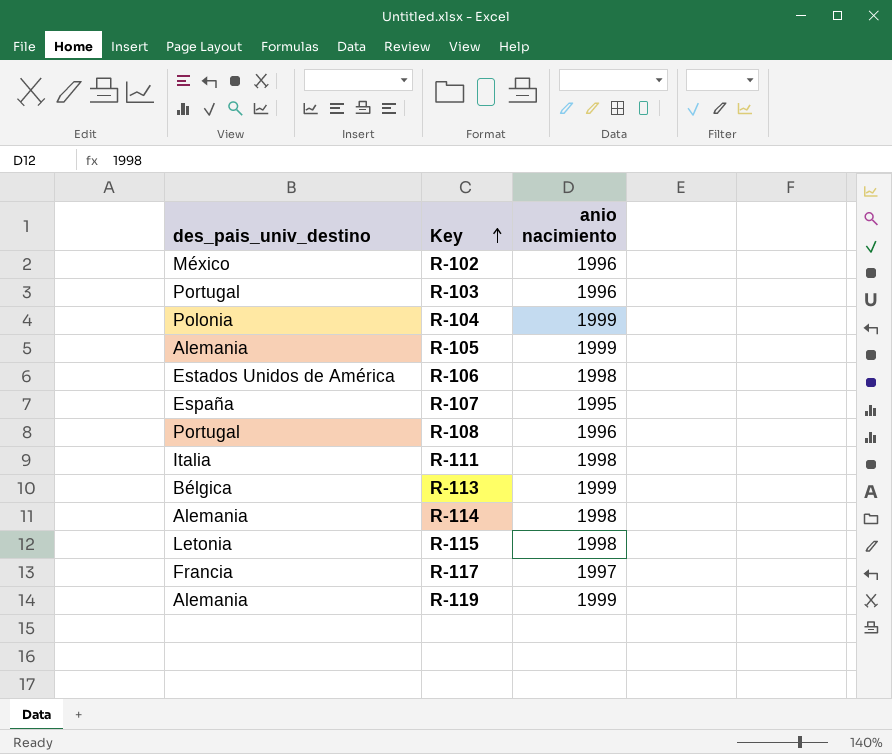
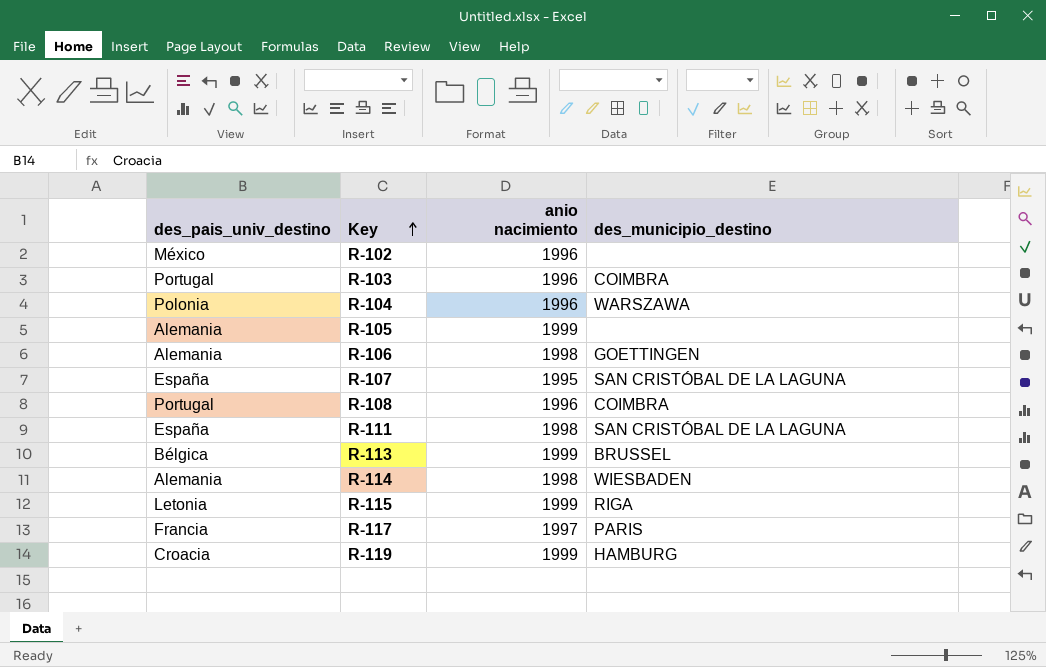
column des_municipio_destino | position: none -> 4
R-104 | anio nacimiento: 1999 -> 1996
R-106 | des_pais_univ_destino: Estados Unidos de América -> Alemania
R-111 | des_pais_univ_destino: Italia -> España
R-115 | anio nacimiento: 1998 -> 1999
R-119 | des_pais_univ_destino: Alemania -> Croacia

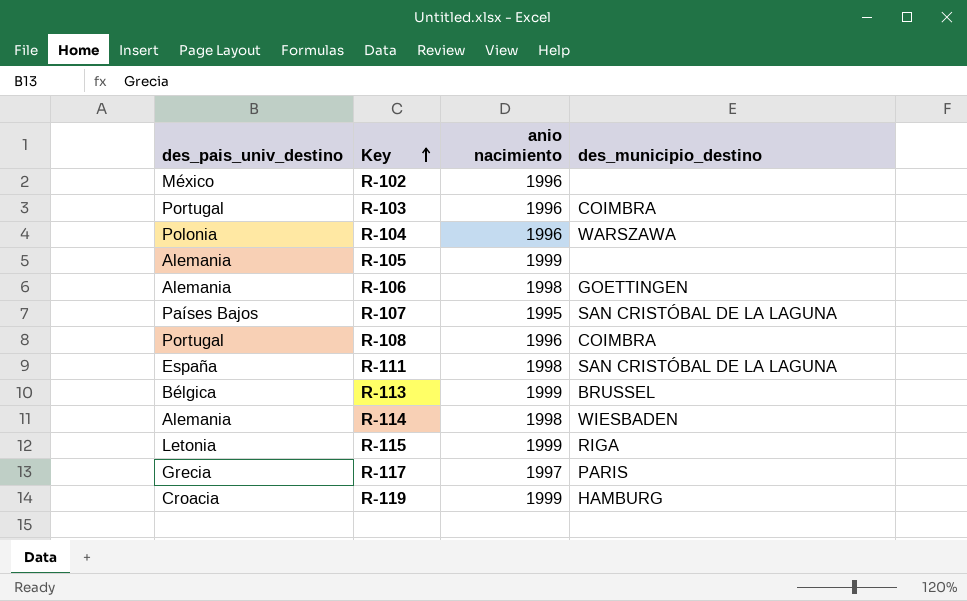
R-107 | des_pais_univ_destino: España -> Países Bajos
R-117 | des_pais_univ_destino: Francia -> Grecia

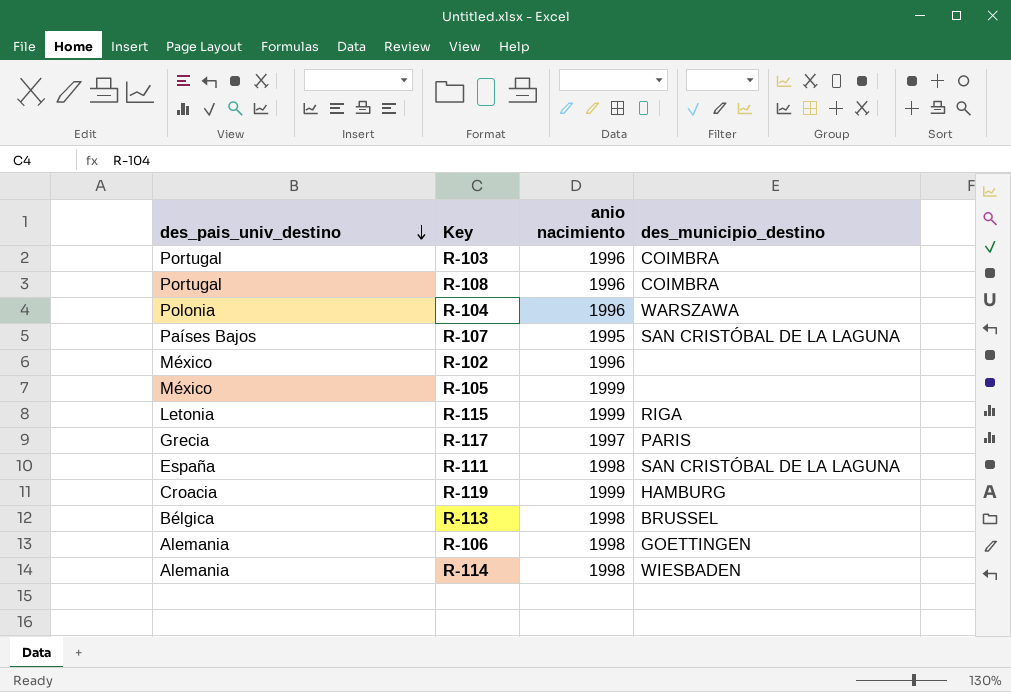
row order: Key ascending -> des_pais_univ_destino descending
R-105 | des_pais_univ_destino: Alemania -> México
R-113 | anio nacimiento: 1999 -> 1998

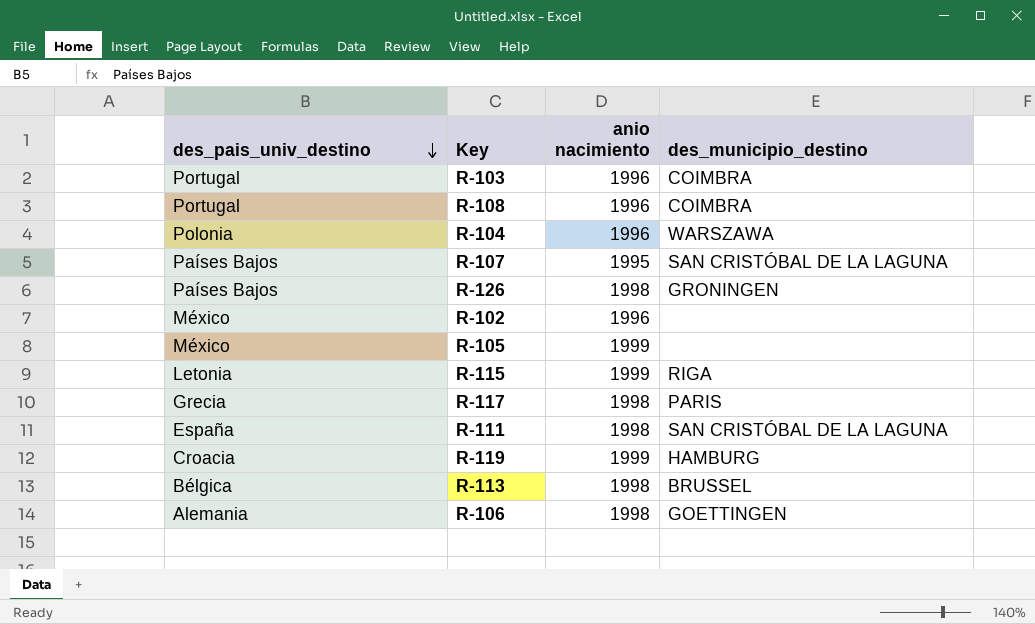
row R-114: Alemania | 1998 | WIESBADEN -> none
row R-126: none -> Países Bajos | 1998 | GRONINGEN
R-117 | anio nacimiento: 1997 -> 1998

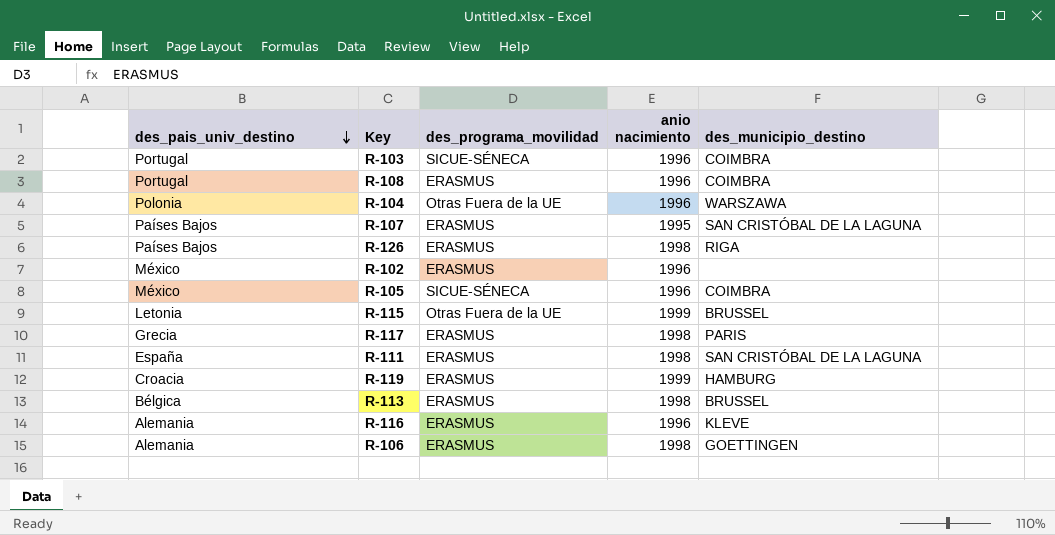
column des_programa_movilidad | position: none -> 3
R-126 | des_municipio_destino: GRONINGEN -> RIGA
R-105 | anio nacimiento: 1999 -> 1996
R-105 | des_municipio_destino: none -> COIMBRA
R-115 | des_municipio_destino: RIGA -> BRUSSEL
row R-116: none -> Alemania | ERASMUS | 1996 | KLEVE

